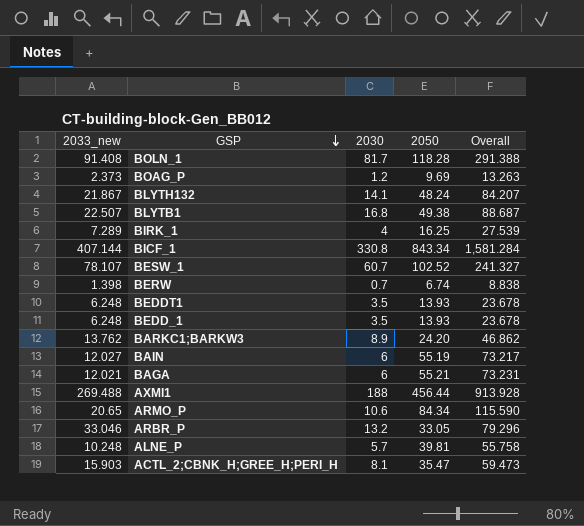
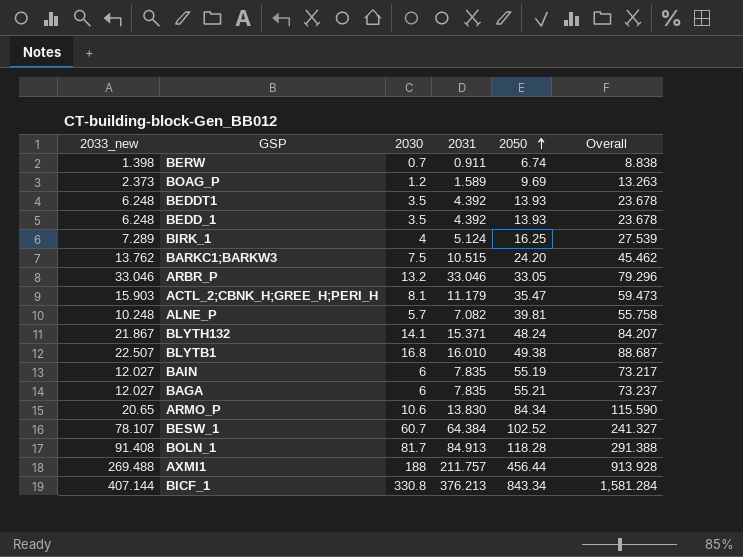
row order: GSP descending -> 2050 ascending
column 2031 | position: none -> 4
BARKC1;BARKW3 | 2030: 8.9 -> 7.5
BARKC1;BARKW3 | Overall: 46.862 -> 45.462
BAGA | 2033_new: 12.021 -> 12.027
BAGA | Overall: 73.231 -> 73.237

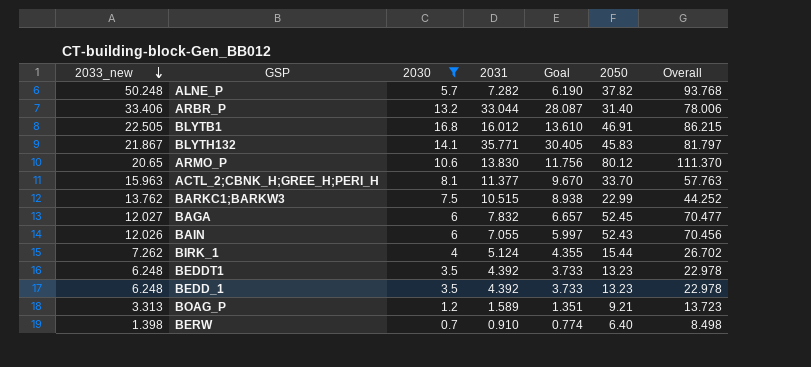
filter: none -> 2030 <= 16.8
row order: 2050 ascending -> 2033_new descending
column Goal | formula: none -> [2031] * 0.85
ALNE_P | 2033_new: 10.248 -> 50.248
ALNE_P | 2031: 7.082 -> 7.282
ALNE_P | 2050: 39.81 -> 37.82
ALNE_P | Overall: 55.758 -> 93.768
ARBR_P | 2033_new: 33.046 -> 33.406
ARBR_P | 2031: 33.046 -> 33.044
ARBR_P | 2050: 33.05 -> 31.40
ARBR_P | Overall: 79.296 -> 78.006
BLYTB1 | 2033_new: 22.507 -> 22.505
BLYTB1 | 2031: 16.010 -> 16.012
BLYTB1 | 2050: 49.38 -> 46.91
BLYTB1 | Overall: 88.687 -> 86.215
BLYTH132 | 2031: 15.371 -> 35.771
BLYTH132 | 2050: 48.24 -> 45.83
BLYTH132 | Overall: 84.207 -> 81.797
ARMO_P | 2050: 84.34 -> 80.12
ARMO_P | Overall: 115.590 -> 111.370
ACTL_2;CBNK_H;GREE_H;PERI_H | 2033_new: 15.903 -> 15.963
ACTL_2;CBNK_H;GREE_H;PERI_H | 2031: 11.179 -> 11.377
ACTL_2;CBNK_H;GREE_H;PERI_H | 2050: 35.47 -> 33.70
ACTL_2;CBNK_H;GREE_H;PERI_H | Overall: 59.473 -> 57.763
BARKC1;BARKW3 | 2050: 24.20 -> 22.99
BARKC1;BARKW3 | Overall: 45.462 -> 44.252
BAGA | 2031: 7.835 -> 7.832
BAGA | 2050: 55.21 -> 52.45
BAGA | Overall: 73.237 -> 70.477
BAIN | 2033_new: 12.027 -> 12.026
BAIN | 2031: 7.835 -> 7.055
BAIN | 2050: 55.19 -> 52.43
BAIN | Overall: 73.217 -> 70.456
BIRK_1 | 2033_new: 7.289 -> 7.262
BIRK_1 | 2050: 16.25 -> 15.44
BIRK_1 | Overall: 27.539 -> 26.702
BEDDT1 | 2050: 13.93 -> 13.23
BEDDT1 | Overall: 23.678 -> 22.978
BEDD_1 | 2050: 13.93 -> 13.23
BEDD_1 | Overall: 23.678 -> 22.978
BOAG_P | 2033_new: 2.373 -> 3.313
BOAG_P | 2050: 9.69 -> 9.21
BOAG_P | Overall: 13.263 -> 13.723
BERW | 2031: 0.911 -> 0.910
BERW | 2050: 6.74 -> 6.40
BERW | Overall: 8.838 -> 8.498

